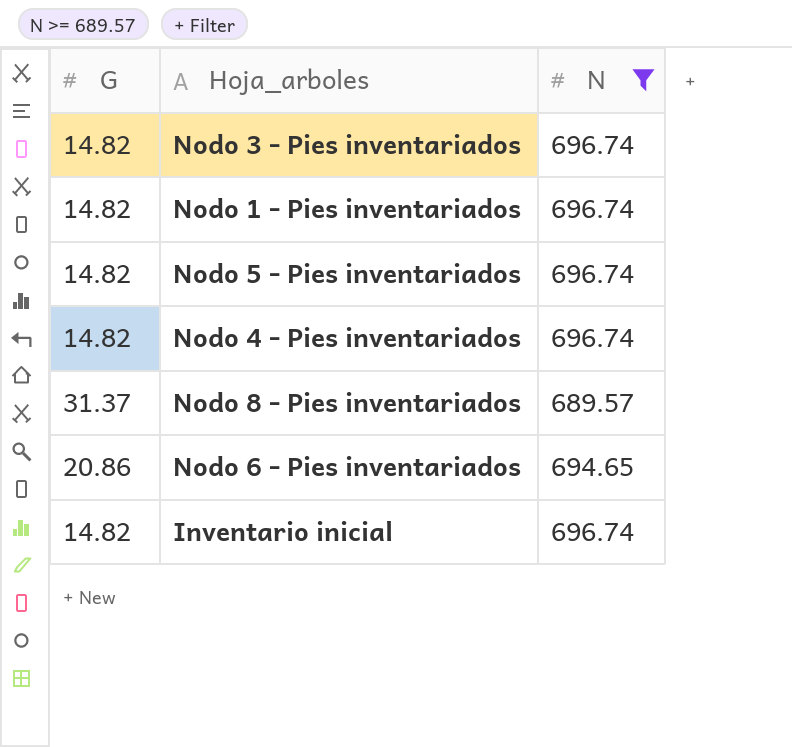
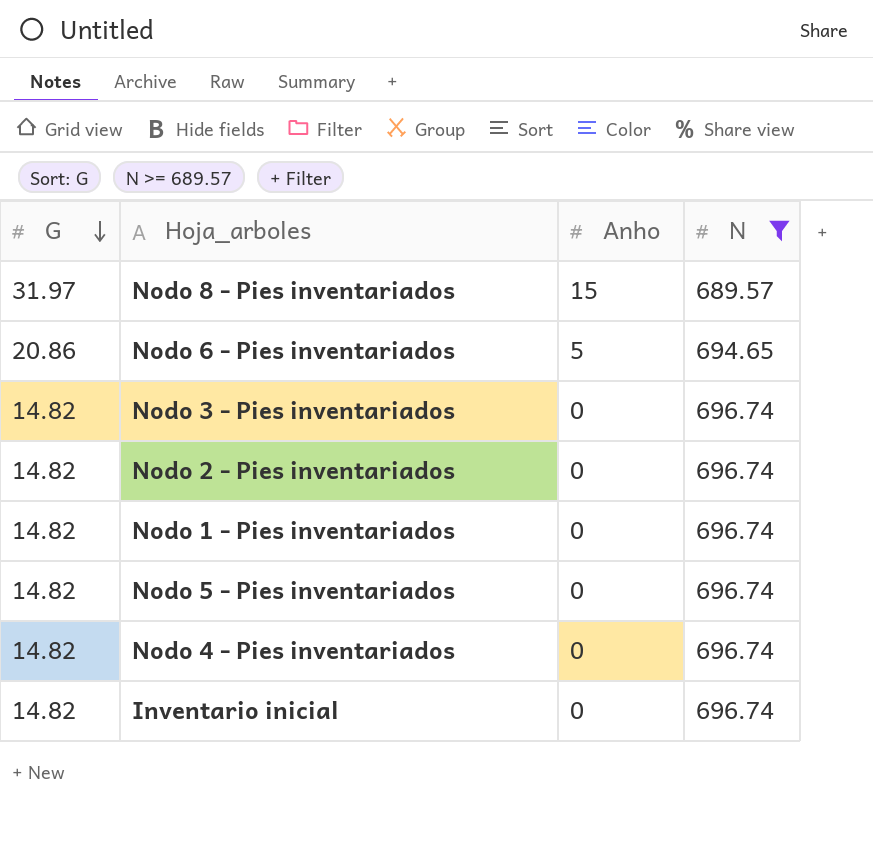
row order: none -> G descending
column Anho | position: none -> 3
Nodo 8 - Pies inventariados | G: 31.37 -> 31.97
row Nodo 2 - Pies inventariados: none -> 14.82 | 0 | 696.74

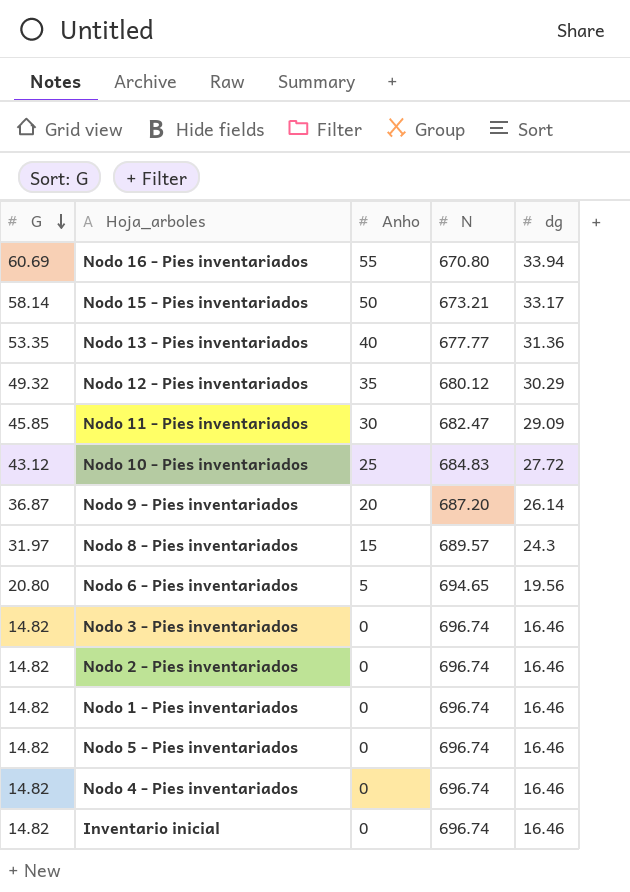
filter: N >= 689.57 -> none
column dg | position: none -> 5
Nodo 6 - Pies inventariados | G: 20.86 -> 20.80

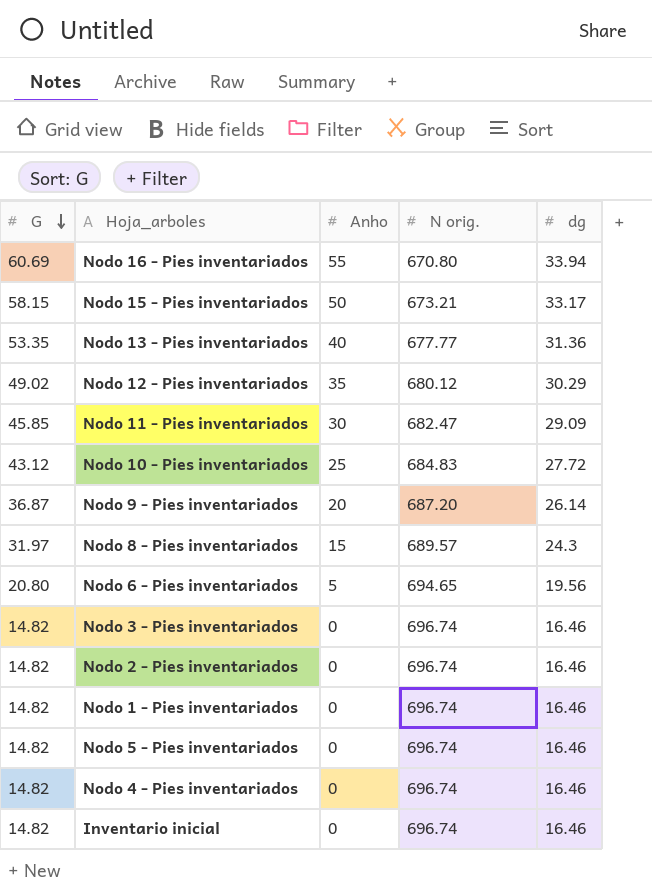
column name: N -> N orig.
Nodo 15 - Pies inventariados | G: 58.14 -> 58.15
Nodo 12 - Pies inventariados | G: 49.32 -> 49.02

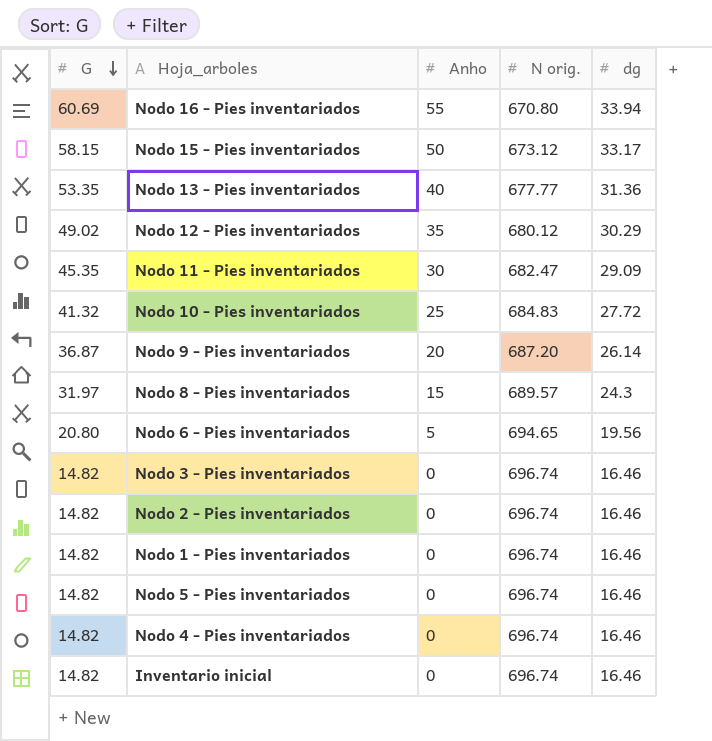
Nodo 15 - Pies inventariados | N orig.: 673.21 -> 673.12
Nodo 11 - Pies inventariados | G: 45.85 -> 45.35
Nodo 10 - Pies inventariados | G: 43.12 -> 41.32

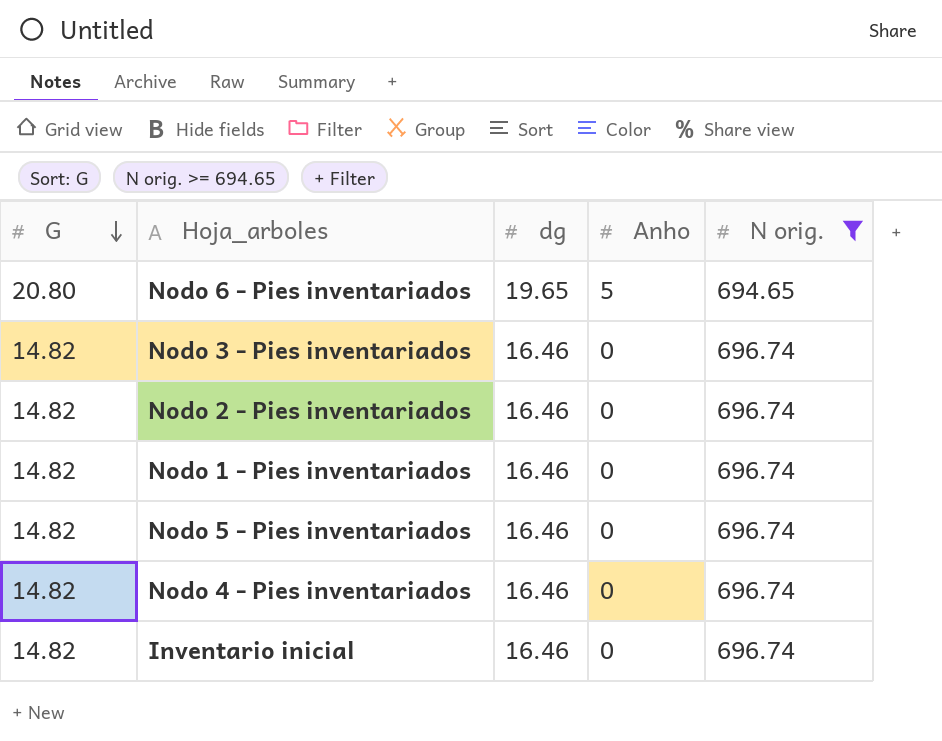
filter: none -> N orig. >= 694.65
column dg | position: 5 -> 3
Nodo 6 - Pies inventariados | dg: 19.56 -> 19.65

